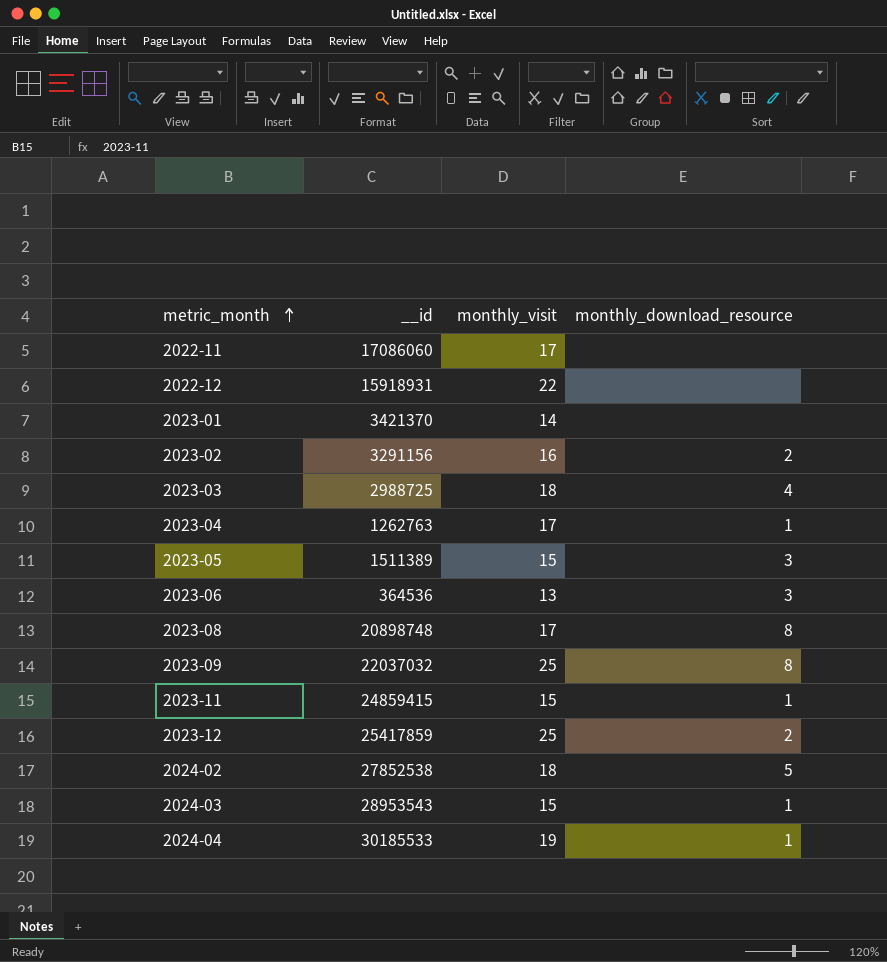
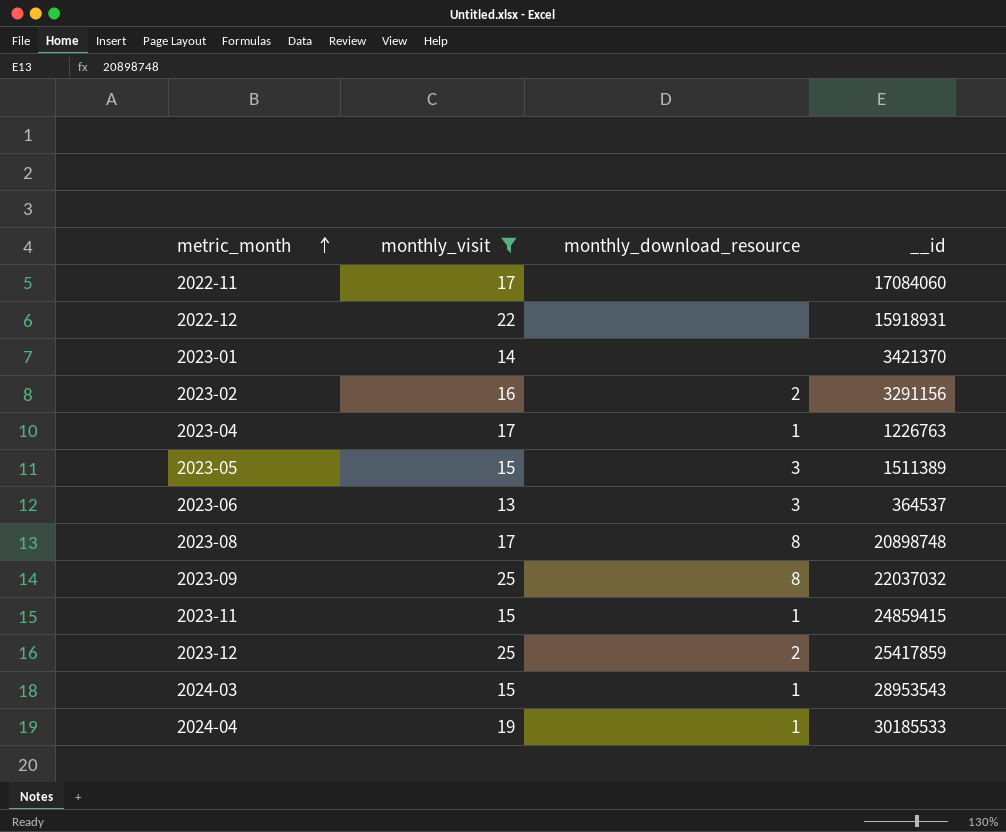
filter: none -> monthly_visit != 18
column __id | position: 2 -> 4
2022-11 | __id: 17086060 -> 17084060
2023-04 | __id: 1262763 -> 1226763
2023-06 | __id: 364536 -> 364537

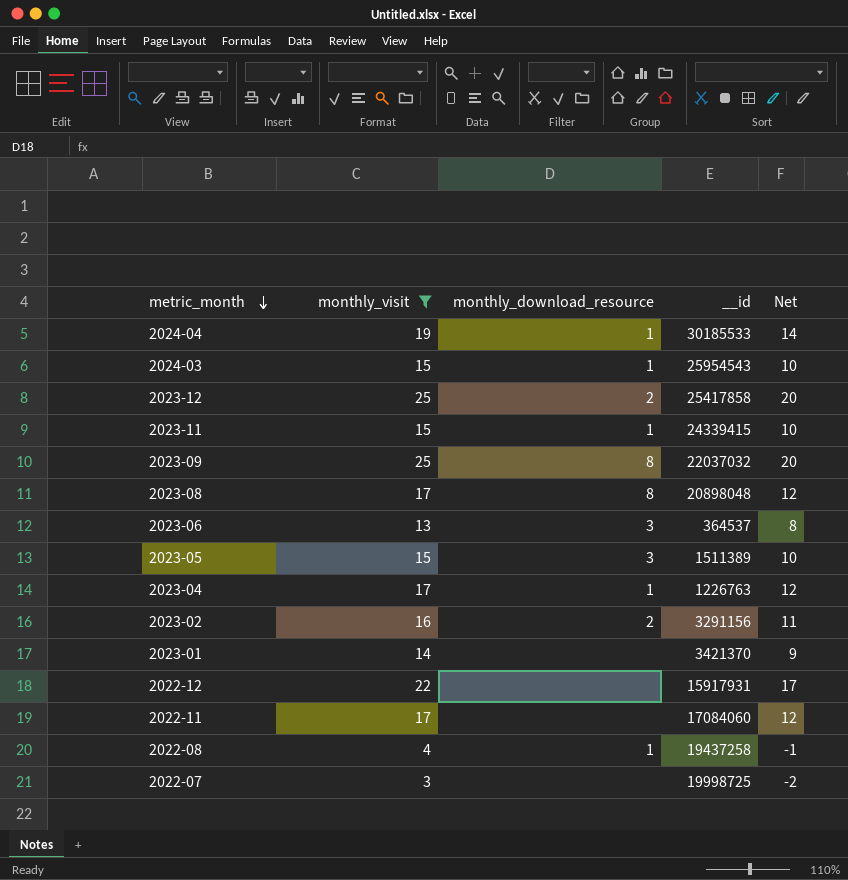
row order: metric_month ascending -> metric_month descending
column Net | formula: none -> [monthly_visit] - 5
2024-03 | __id: 28953543 -> 25954543
2023-12 | __id: 25417859 -> 25417858
2023-11 | __id: 24859415 -> 24339415
2023-08 | __id: 20898748 -> 20898048
2022-12 | __id: 15918931 -> 15917931
row 2022-08: none -> 4 | 1 | 19437258 | -1
row 2022-07: none -> 3 | none | 19998725 | -2

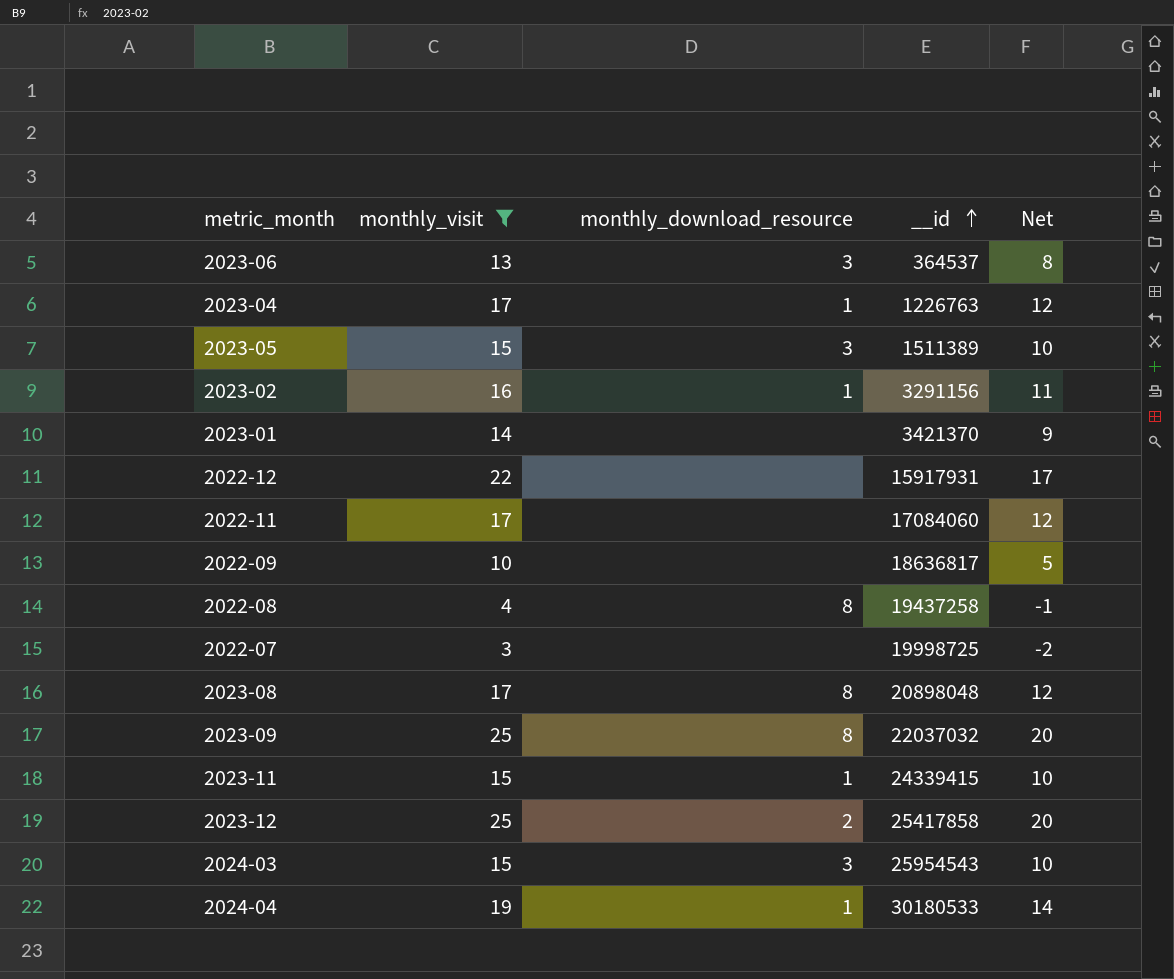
row order: metric_month descending -> __id ascending
2023-02 | monthly_download_resource: 2 -> 1
row 2022-09: none -> 10 | none | 18636817 | 5
2022-08 | monthly_download_resource: 1 -> 8
2024-03 | monthly_download_resource: 1 -> 3
2024-04 | __id: 30185533 -> 30180533

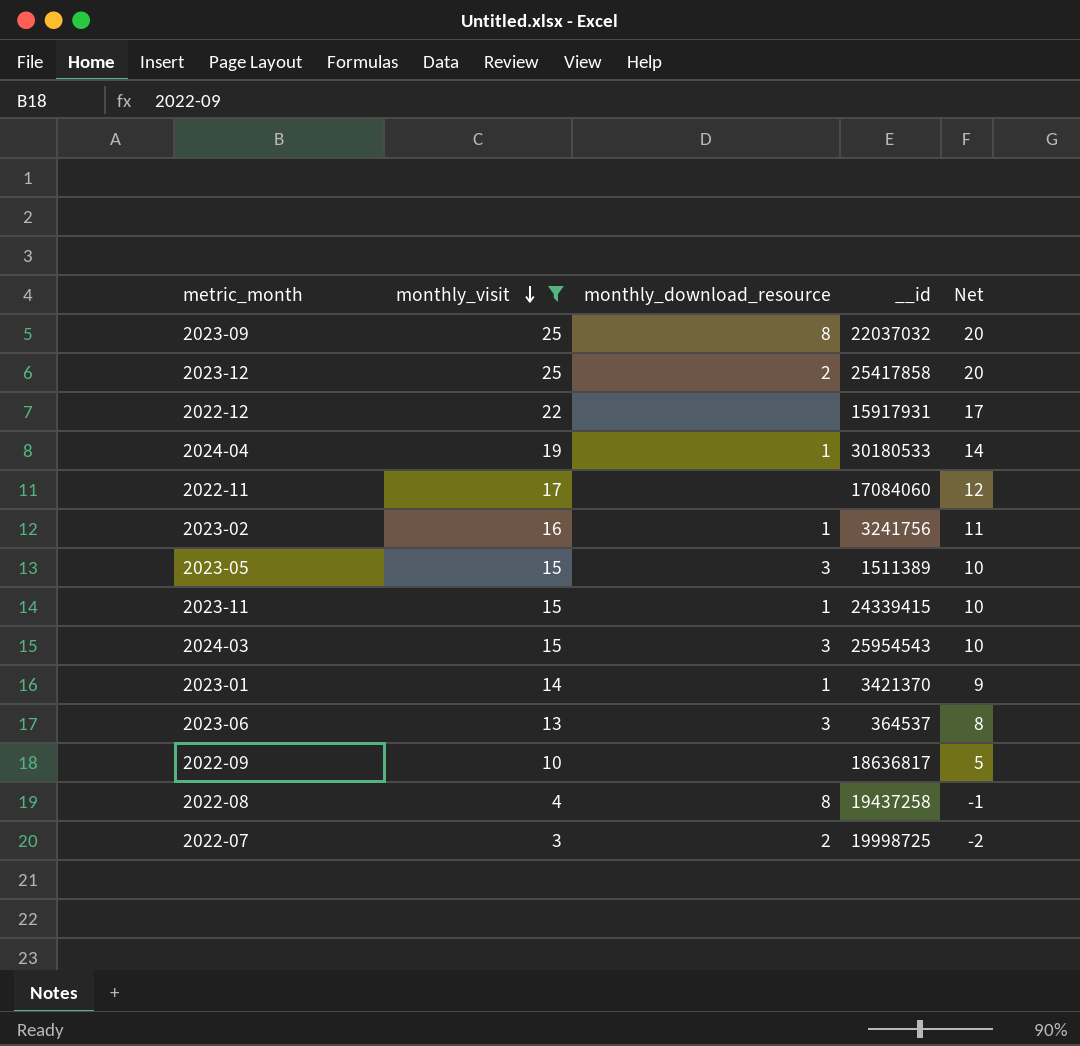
row order: __id ascending -> monthly_visit descending
row 2023-04: 17 | 1 | 1226763 | 12 -> none
row 2023-08: 17 | 8 | 20898048 | 12 -> none
2023-02 | __id: 3291156 -> 3241756
2023-01 | monthly_download_resource: none -> 1
2022-07 | monthly_download_resource: none -> 2

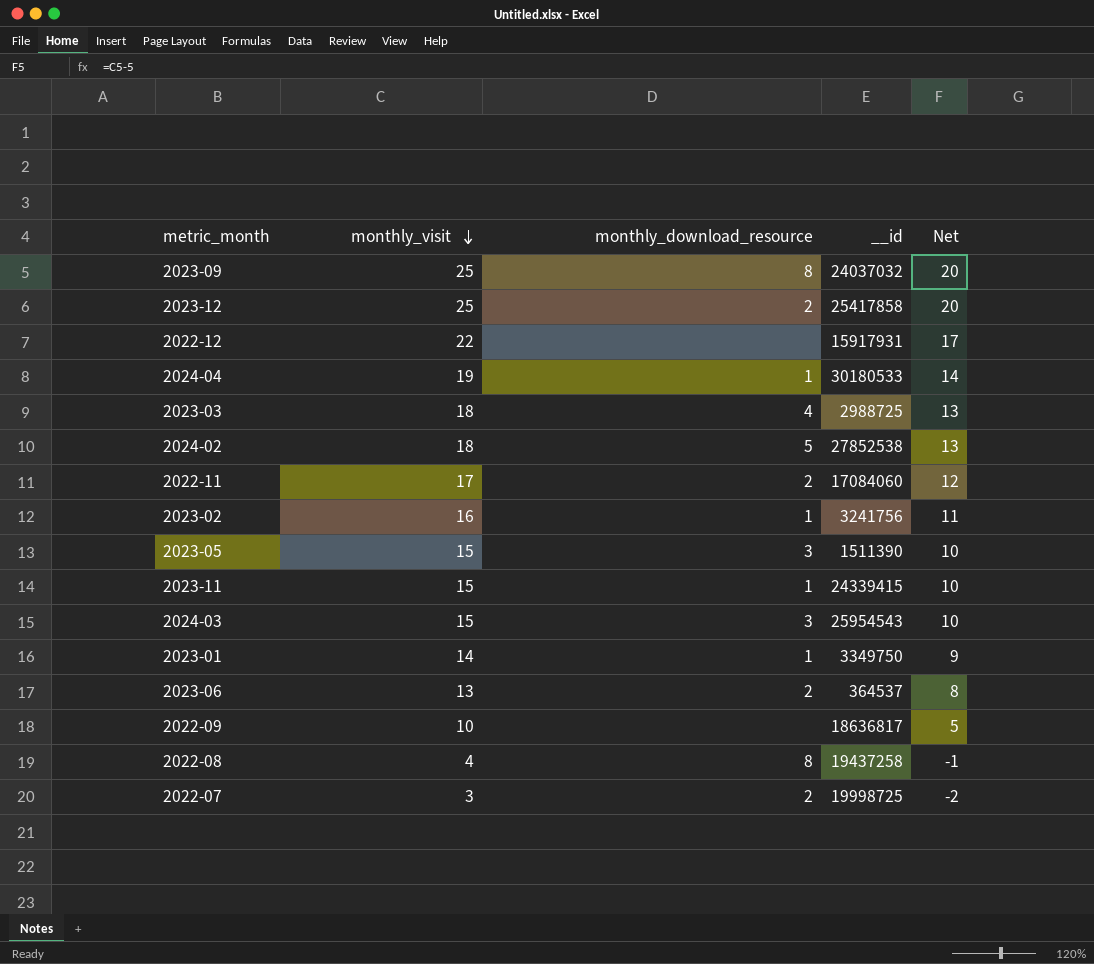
filter: monthly_visit != 18 -> none
2023-09 | __id: 22037032 -> 24037032
2022-11 | monthly_download_resource: none -> 2
2023-05 | __id: 1511389 -> 1511390
2023-01 | __id: 3421370 -> 3349750
2023-06 | monthly_download_resource: 3 -> 2

